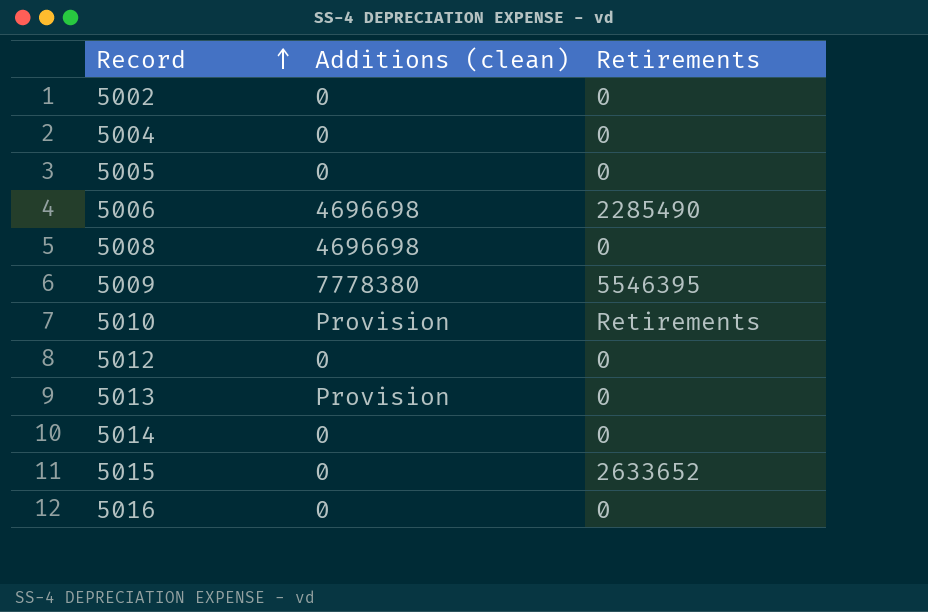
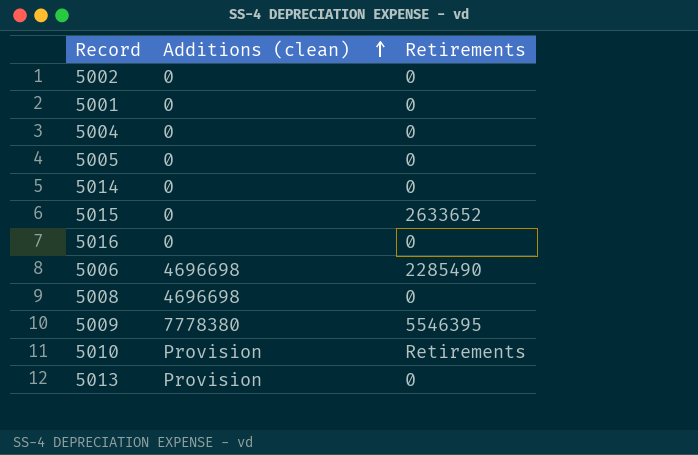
row order: Record ascending -> Additions (clean) ascending
row 5012: 0 | 0 -> none
row 5001: none -> 0 | 0

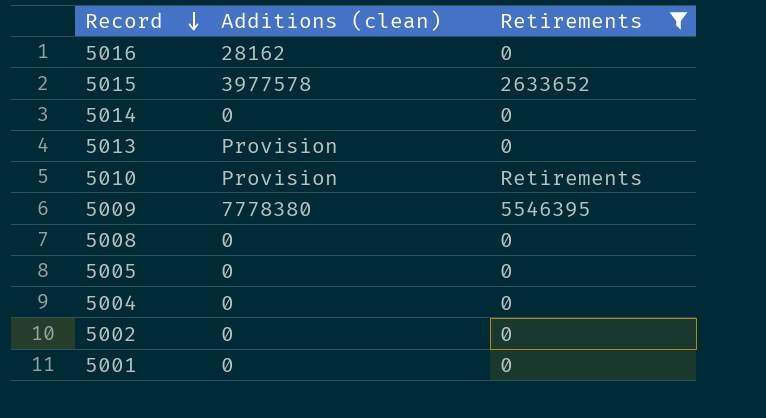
filter: none -> Retirements != 2285490
row order: Additions (clean) ascending -> Record descending
5016 | Additions (clean): 0 -> 28162
5015 | Additions (clean): 0 -> 3977578
5008 | Additions (clean): 4696698 -> 0

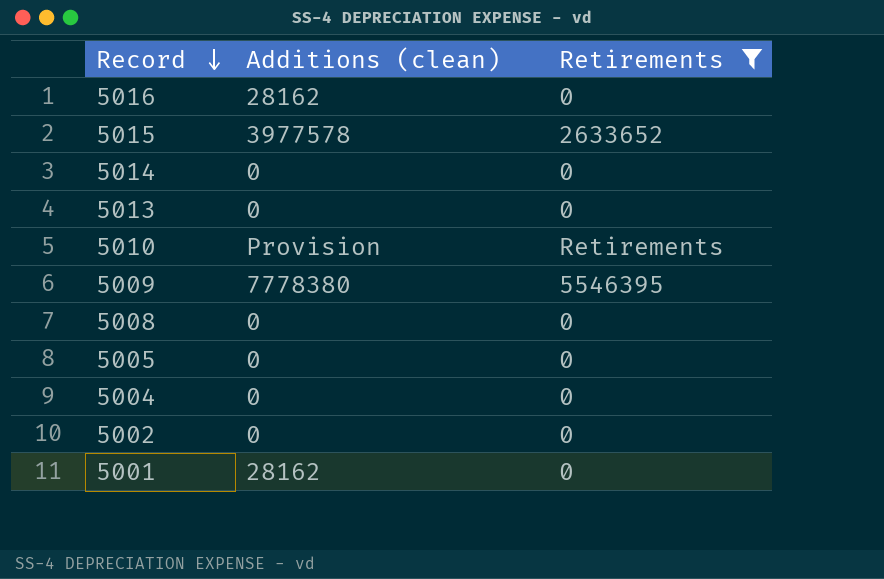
5013 | Additions (clean): Provision -> 0
5001 | Additions (clean): 0 -> 28162

